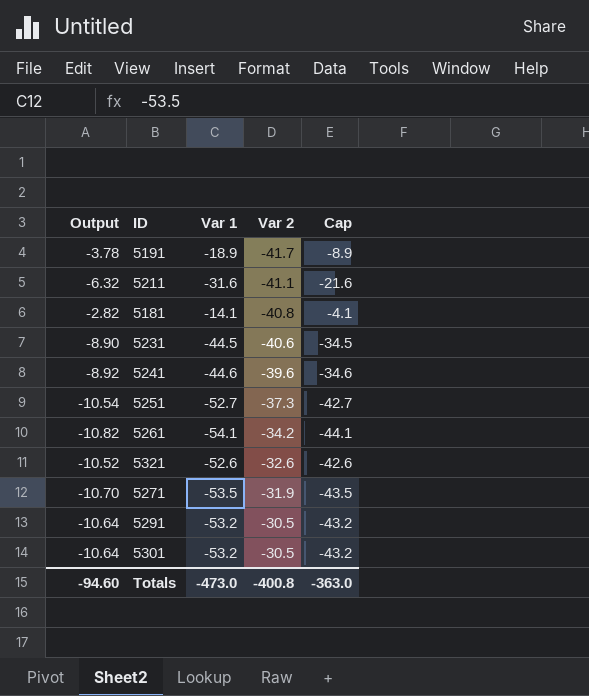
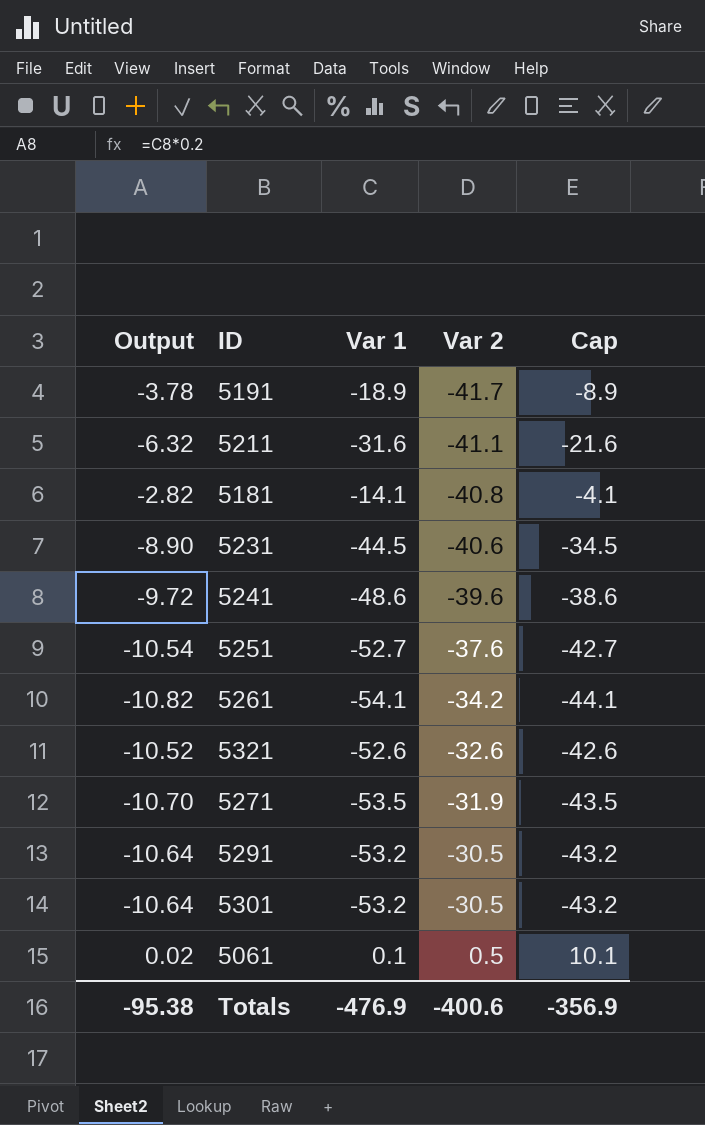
5241 | Output: -8.92 -> -9.72
5241 | Var 1: -44.6 -> -48.6
5241 | Cap: -34.6 -> -38.6
5251 | Var 2: -37.3 -> -37.6
row 5061: none -> 0.02 | 0.1 | 0.5 | 10.1
Totals | Output: -94.60 -> -95.38
Totals | Var 1: -473.0 -> -476.9
Totals | Var 2: -400.8 -> -400.6
Totals | Cap: -363.0 -> -356.9

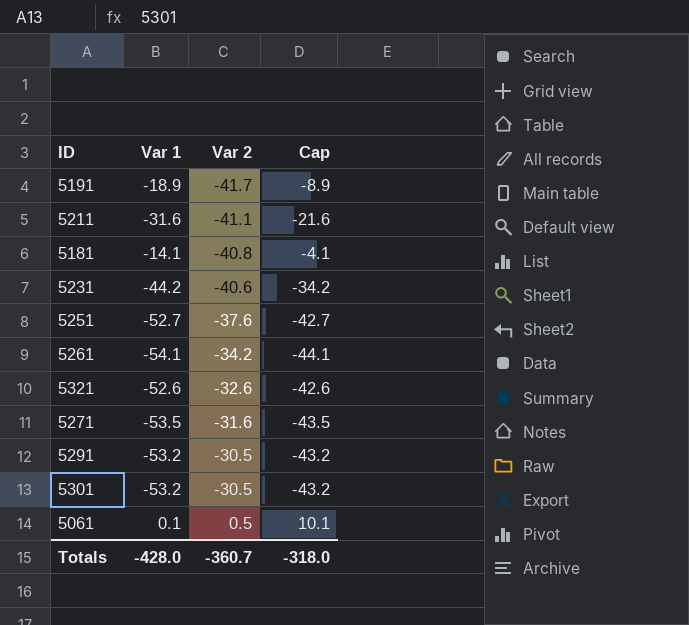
column Output | formula: [Var 1] * 0.2 -> none
row 5241: -9.72 | -48.6 | -39.6 | -38.6 -> none
5231 | Var 1: -44.5 -> -44.2
5231 | Cap: -34.5 -> -34.2
5271 | Var 2: -31.9 -> -31.6
Totals | Var 1: -476.9 -> -428.0
Totals | Var 2: -400.6 -> -360.7
Totals | Cap: -356.9 -> -318.0

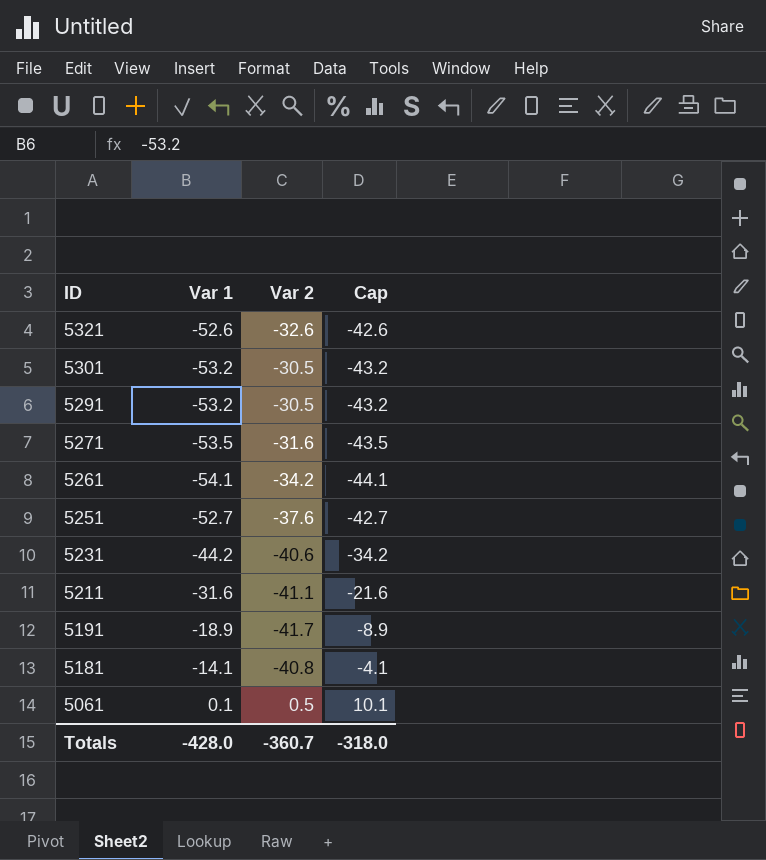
row order: Var 2 ascending -> ID descending

